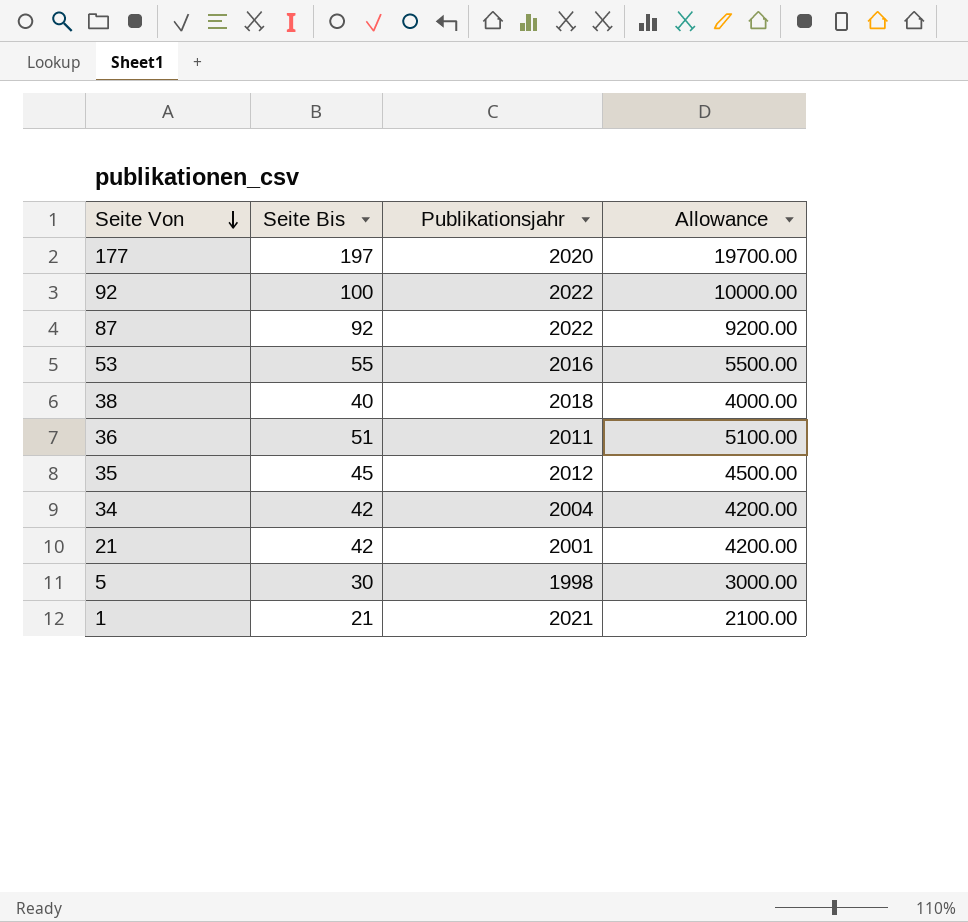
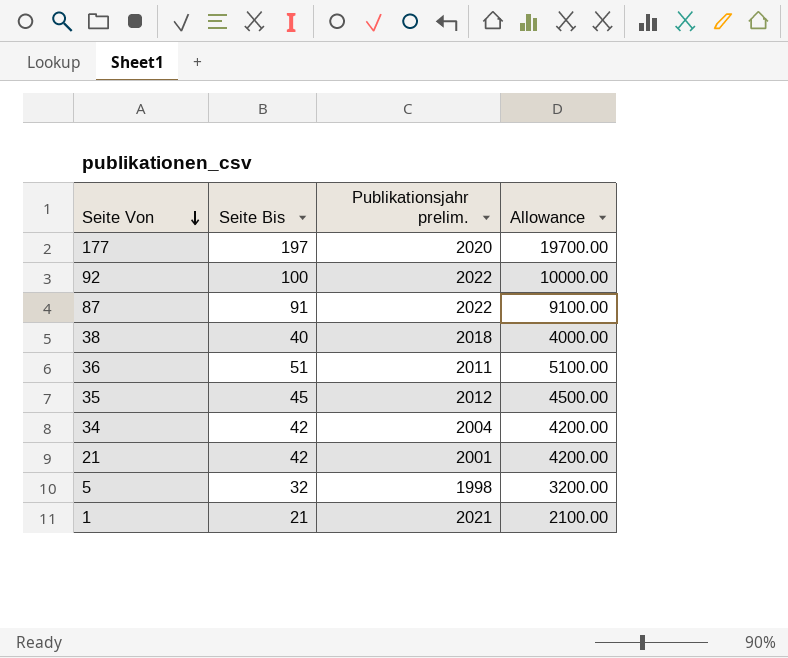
column name: Publikationsjahr -> Publikationsjahr prelim.
row 53: 55 | 2016 | 5500.00 -> none
87 | Seite Bis: 92 -> 91
87 | Allowance: 9200.00 -> 9100.00
5 | Seite Bis: 30 -> 32
5 | Allowance: 3000.00 -> 3200.00

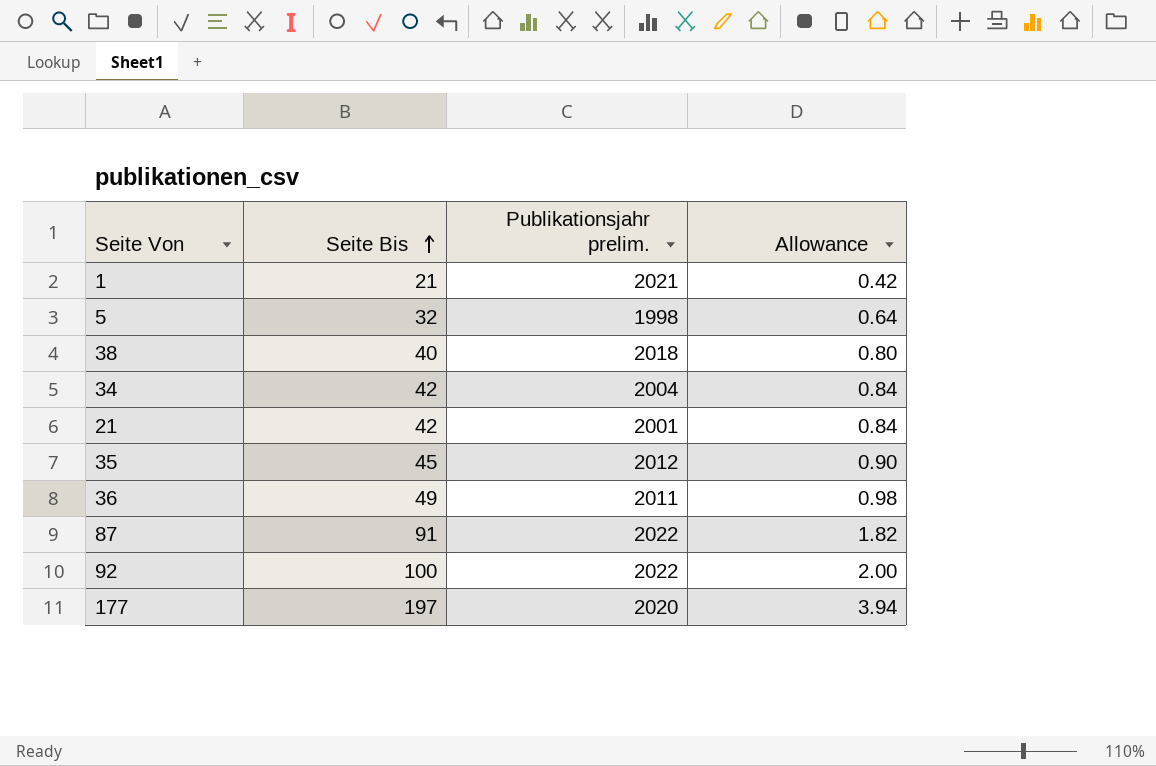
row order: Seite Von descending -> Seite Bis ascending
column Allowance | formula: [Seite Bis] * 100 -> [Seite Bis] * 0.02
36 | Seite Bis: 51 -> 49

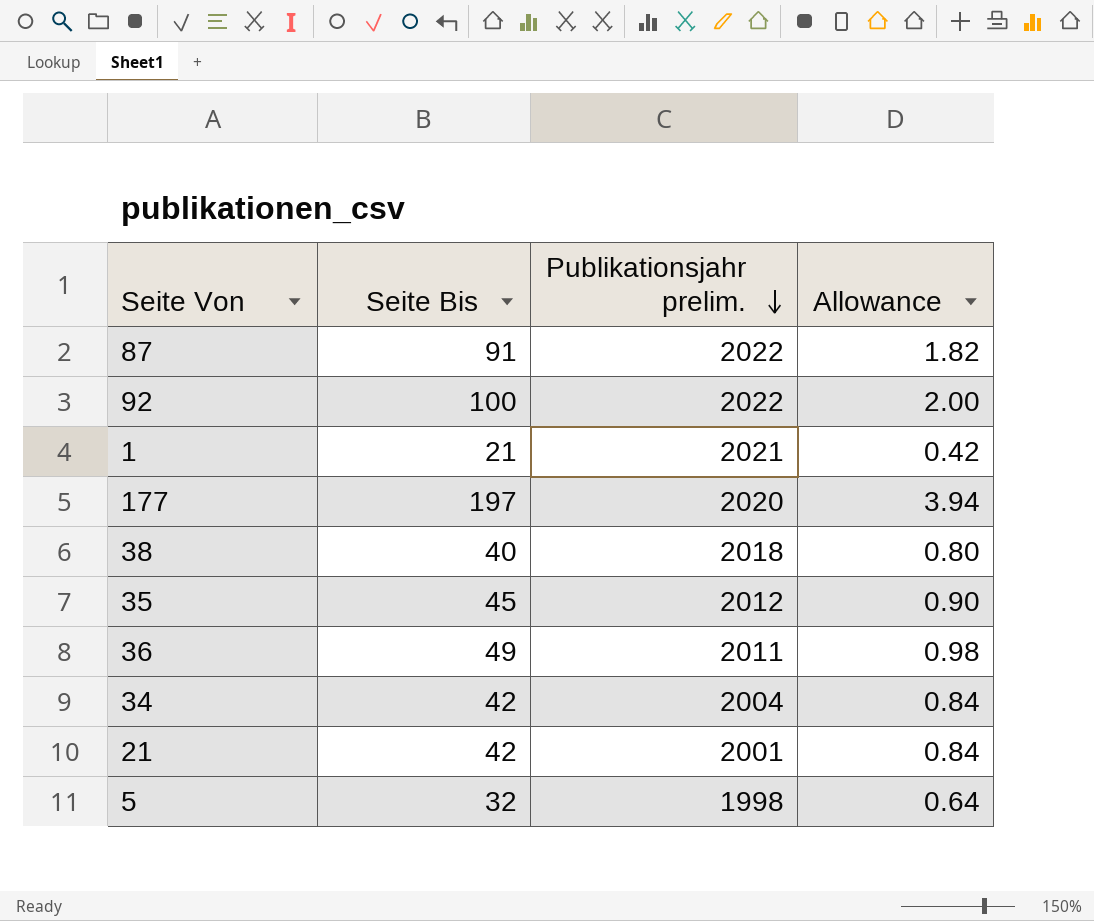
row order: Seite Bis ascending -> Publikationsjahr prelim. descending

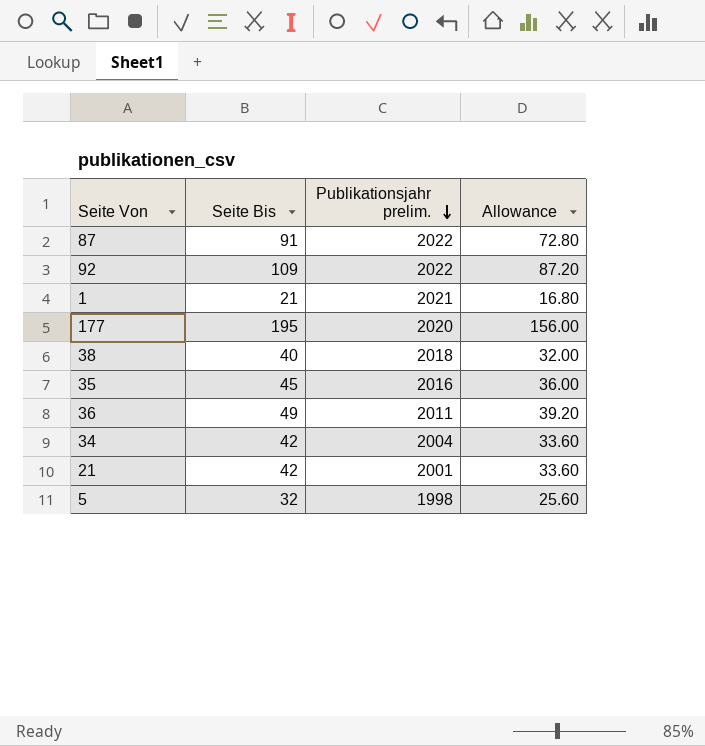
column Allowance | formula: [Seite Bis] * 0.02 -> [Seite Bis] * 0.8
92 | Seite Bis: 100 -> 109
177 | Seite Bis: 197 -> 195
35 | Publikationsjahr prelim.: 2012 -> 2016

